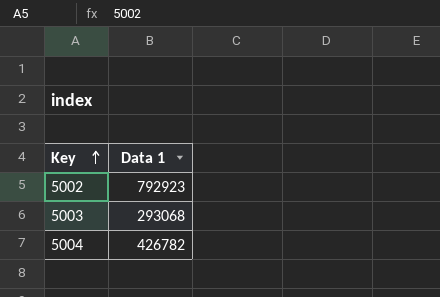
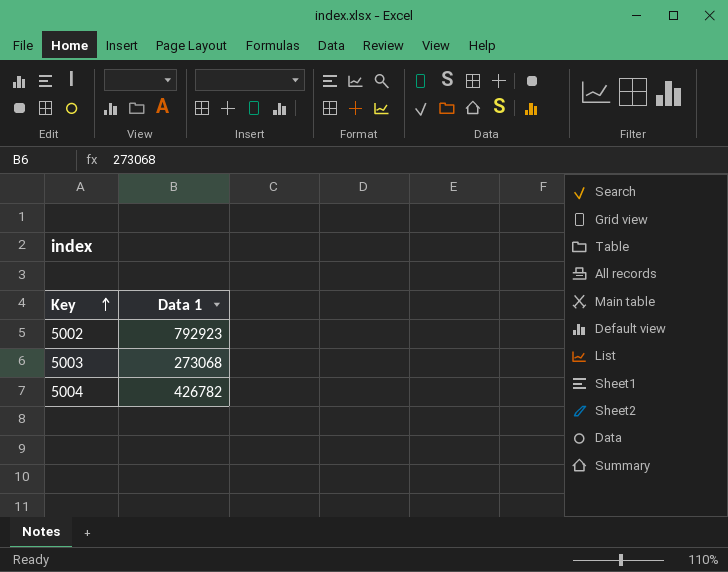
5003 | Data 1: 293068 -> 273068

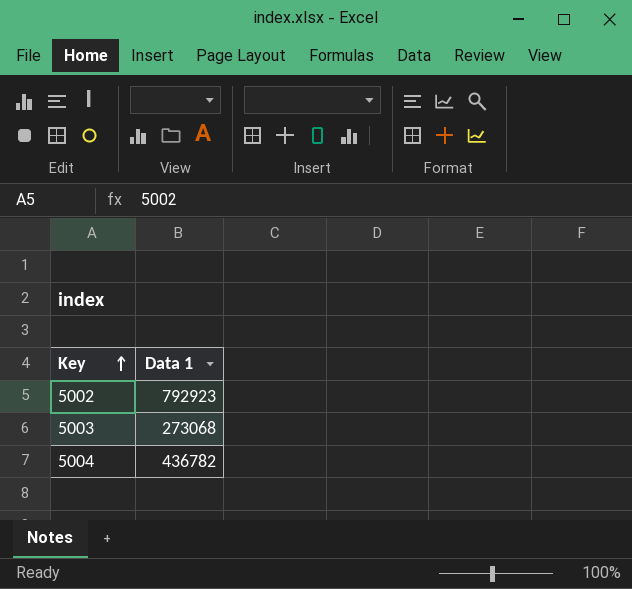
5004 | Data 1: 426782 -> 436782

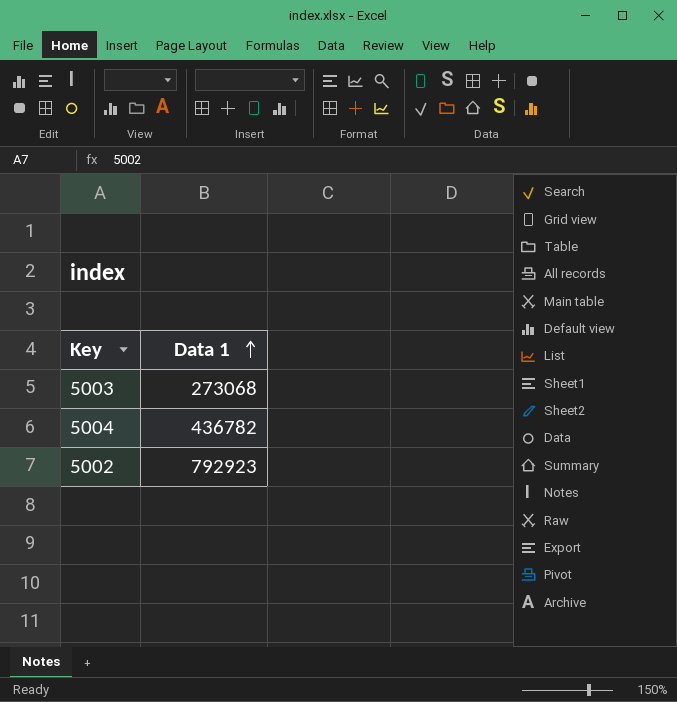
row order: Key ascending -> Data 1 ascending

